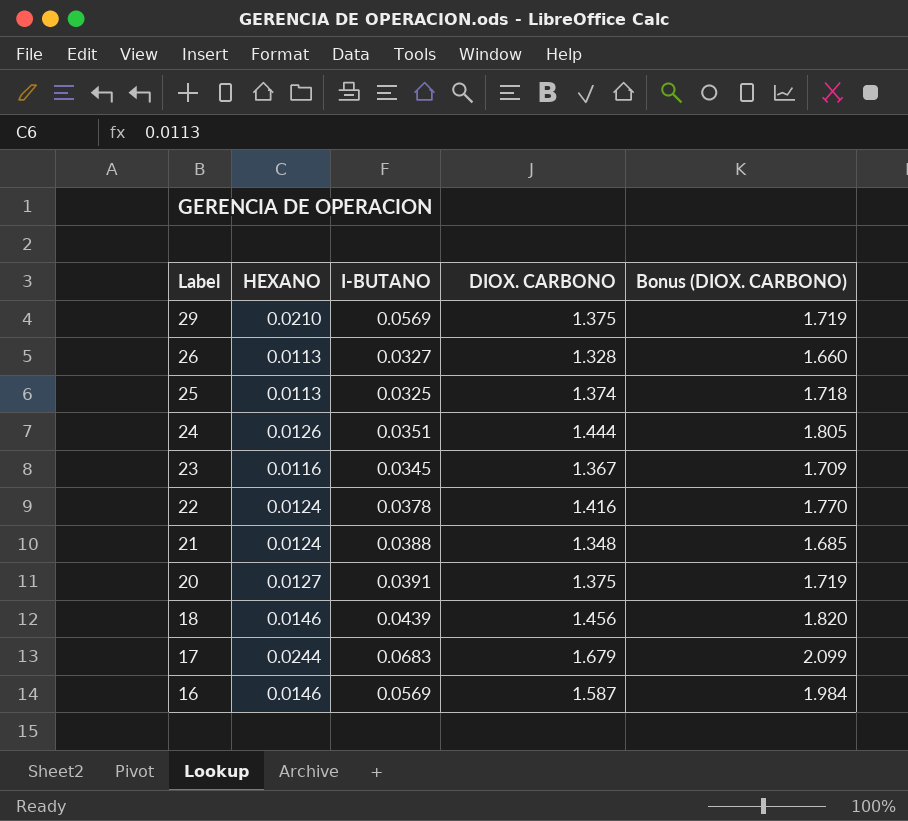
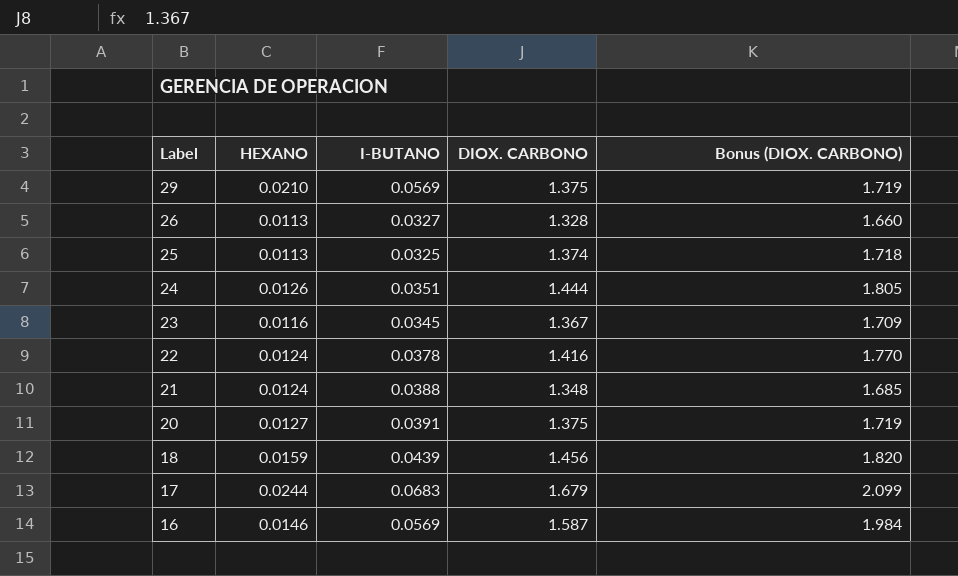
18 | HEXANO: 0.0146 -> 0.0159

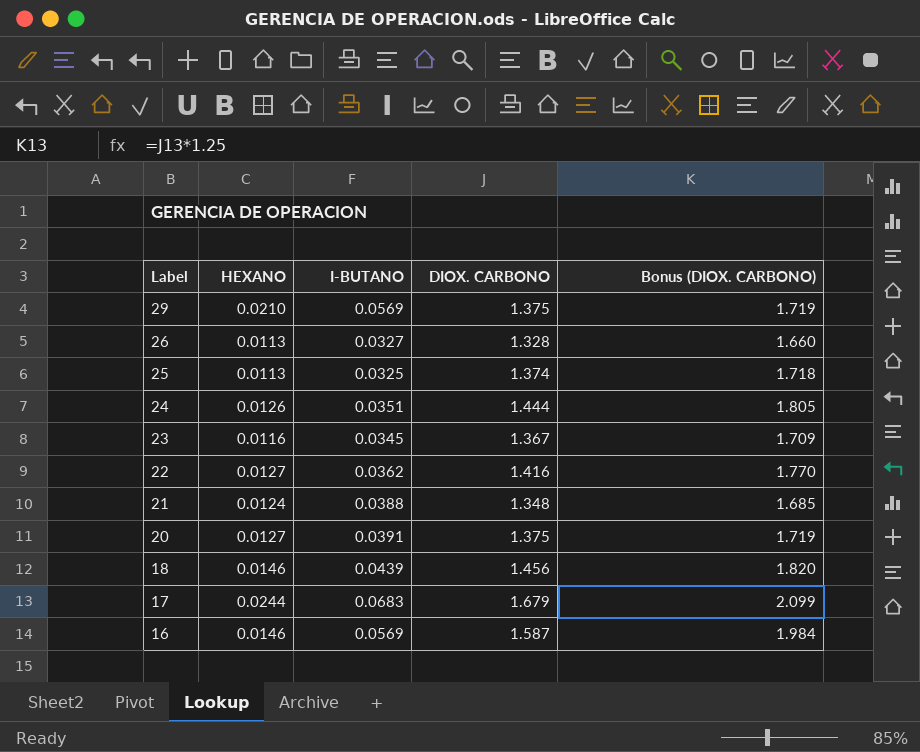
22 | HEXANO: 0.0124 -> 0.0127
22 | I-BUTANO: 0.0378 -> 0.0362
18 | HEXANO: 0.0159 -> 0.0146

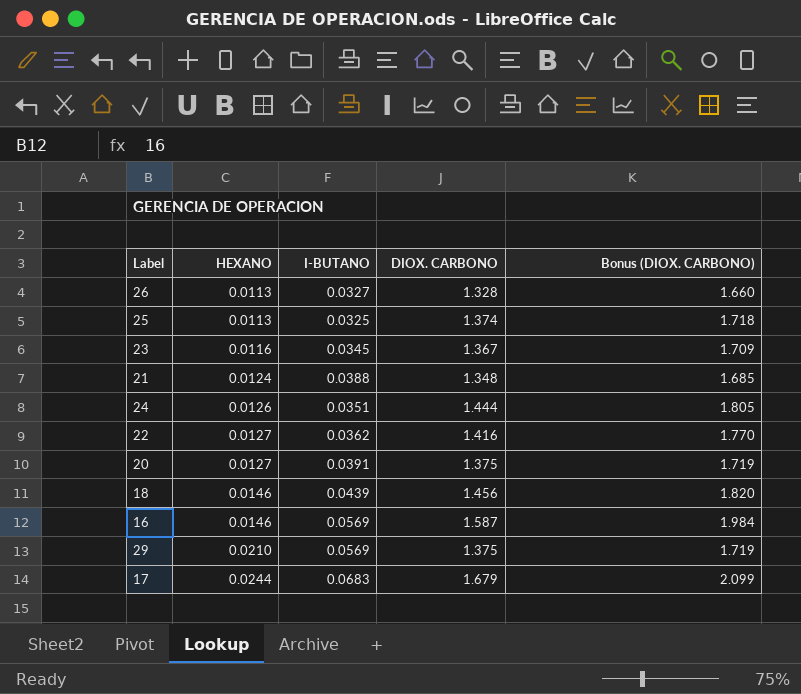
row order: Label descending -> HEXANO ascending

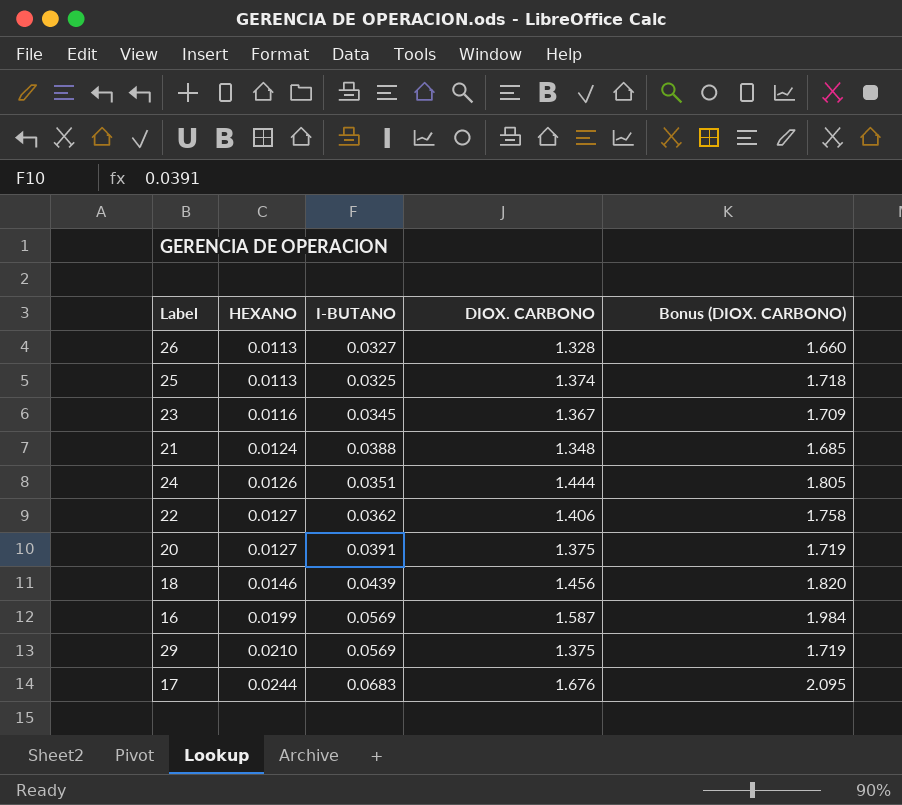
22 | DIOX. CARBONO: 1.416 -> 1.406
22 | Bonus (DIOX. CARBONO): 1.770 -> 1.758
16 | HEXANO: 0.0146 -> 0.0199
17 | DIOX. CARBONO: 1.679 -> 1.676
17 | Bonus (DIOX. CARBONO): 2.099 -> 2.095

